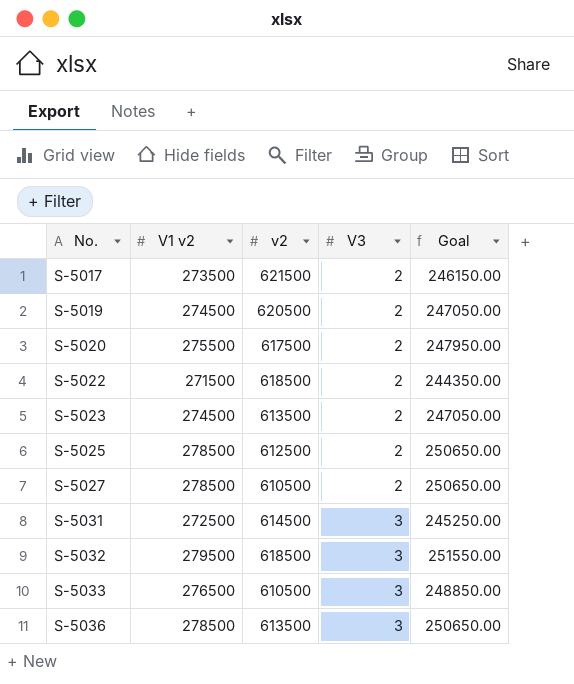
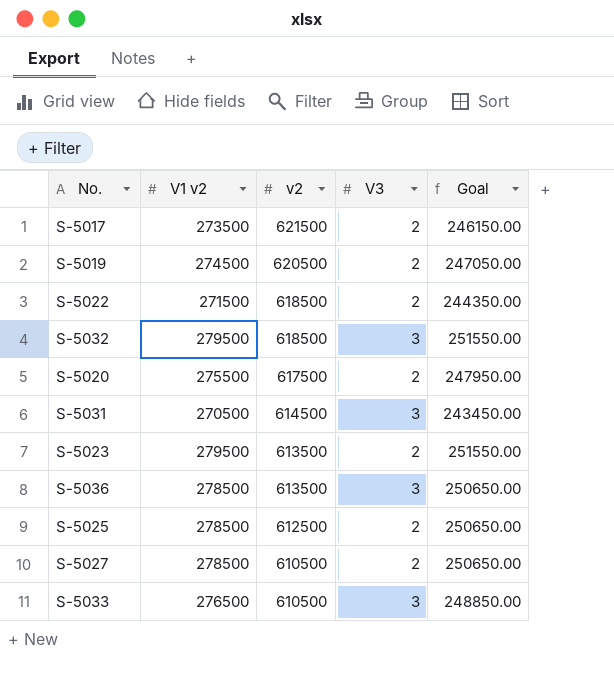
row order: No. ascending -> v2 descending
S-5031 | V1 v2: 272500 -> 270500
S-5031 | Goal: 245250.00 -> 243450.00
S-5023 | V1 v2: 274500 -> 279500
S-5023 | Goal: 247050.00 -> 251550.00

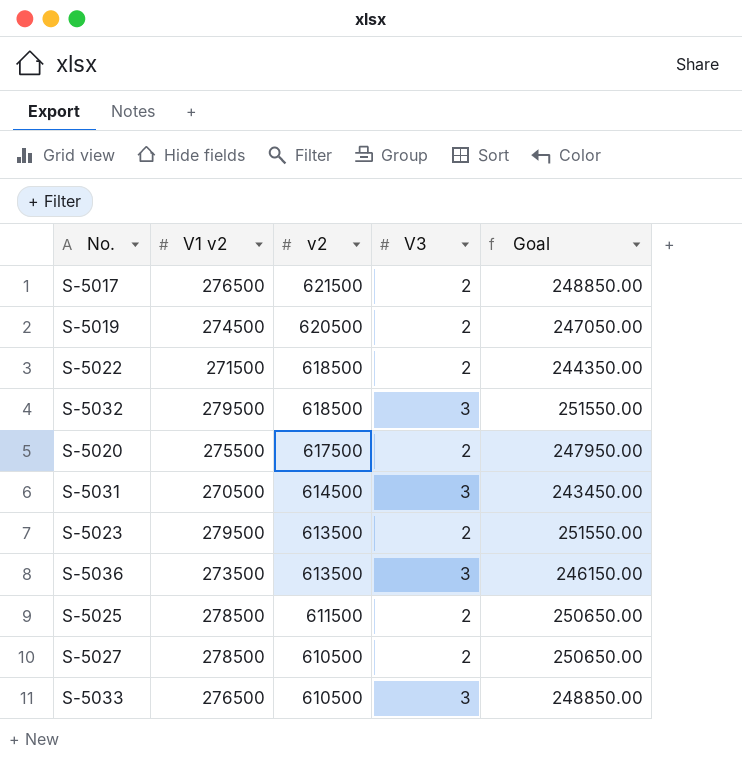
S-5017 | V1 v2: 273500 -> 276500
S-5017 | Goal: 246150.00 -> 248850.00
S-5036 | V1 v2: 278500 -> 273500
S-5036 | Goal: 250650.00 -> 246150.00
S-5025 | v2: 612500 -> 611500

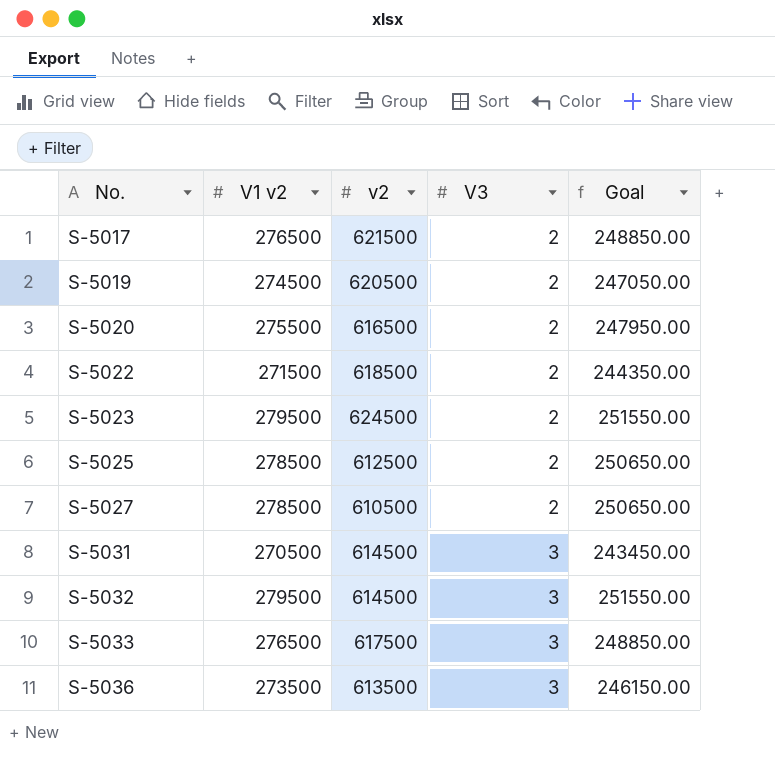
row order: v2 descending -> No. ascending
S-5020 | v2: 617500 -> 616500
S-5023 | v2: 613500 -> 624500
S-5025 | v2: 611500 -> 612500
S-5032 | v2: 618500 -> 614500
S-5033 | v2: 610500 -> 617500

